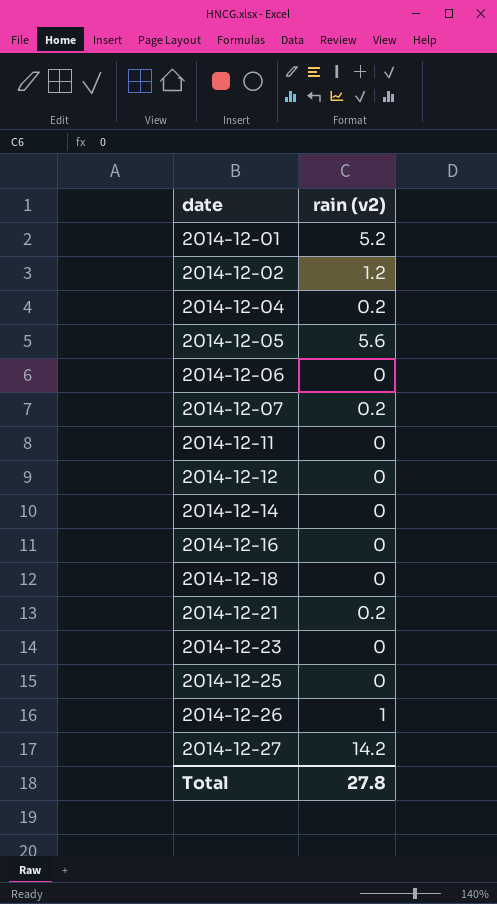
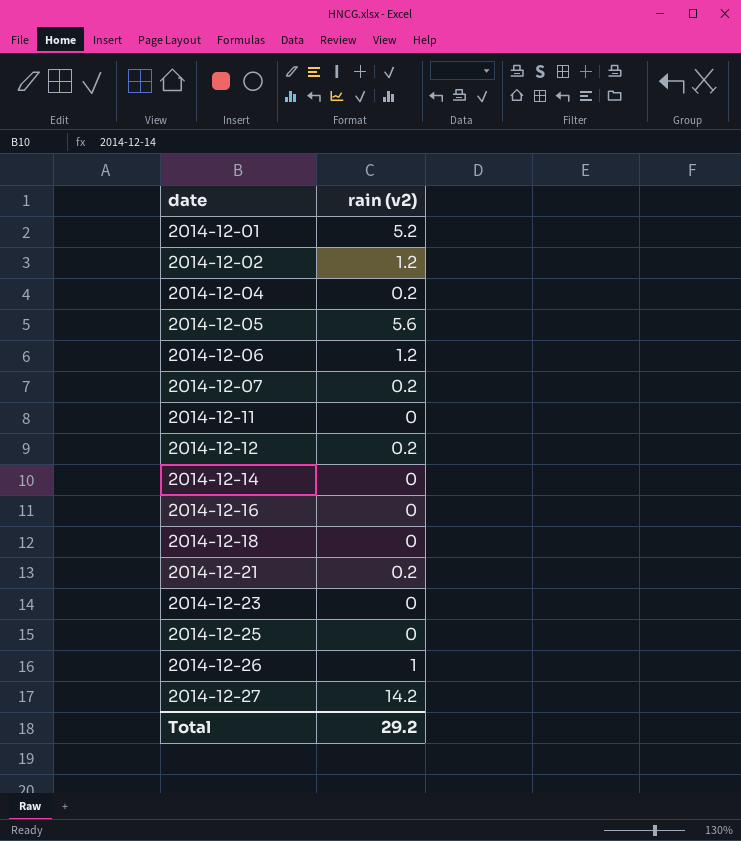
2014-12-06 | rain (v2): 0 -> 1.2
2014-12-12 | rain (v2): 0 -> 0.2
Total | rain (v2): 27.8 -> 29.2

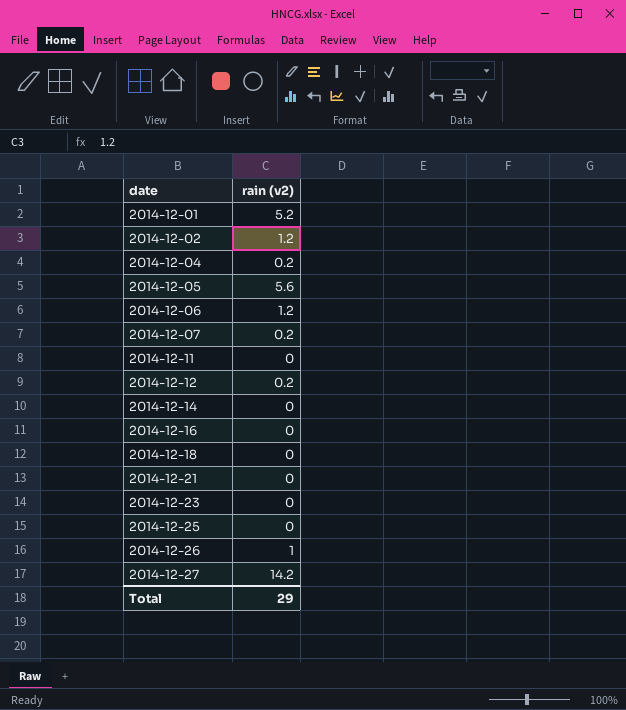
2014-12-21 | rain (v2): 0.2 -> 0
Total | rain (v2): 29.2 -> 29

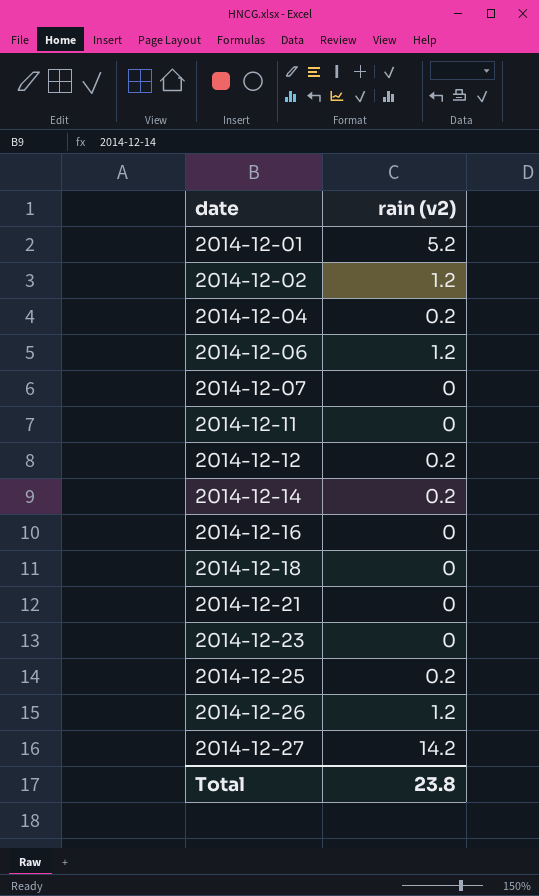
row 2014-12-05: 5.6 -> none
2014-12-07 | rain (v2): 0.2 -> 0
2014-12-14 | rain (v2): 0 -> 0.2
2014-12-25 | rain (v2): 0 -> 0.2
2014-12-26 | rain (v2): 1 -> 1.2
Total | rain (v2): 29 -> 23.8

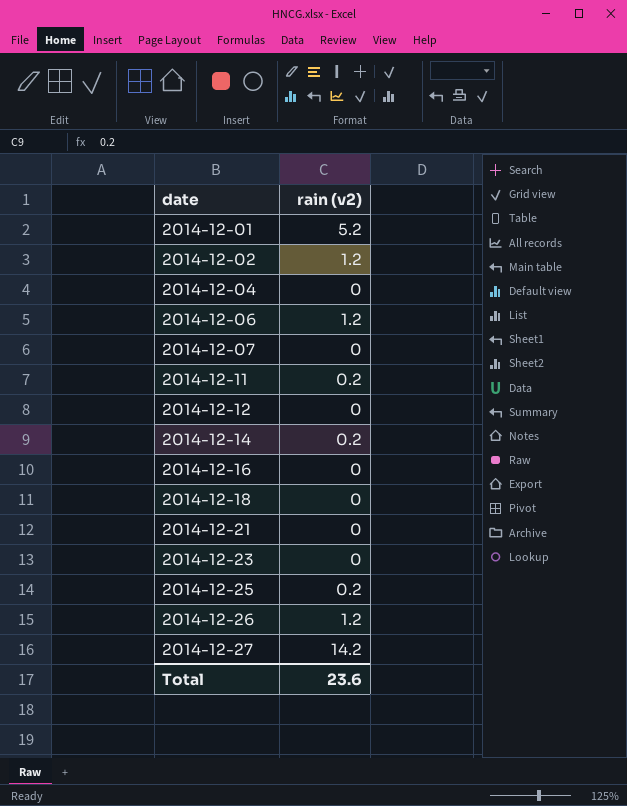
2014-12-04 | rain (v2): 0.2 -> 0
2014-12-11 | rain (v2): 0 -> 0.2
2014-12-12 | rain (v2): 0.2 -> 0
Total | rain (v2): 23.8 -> 23.6

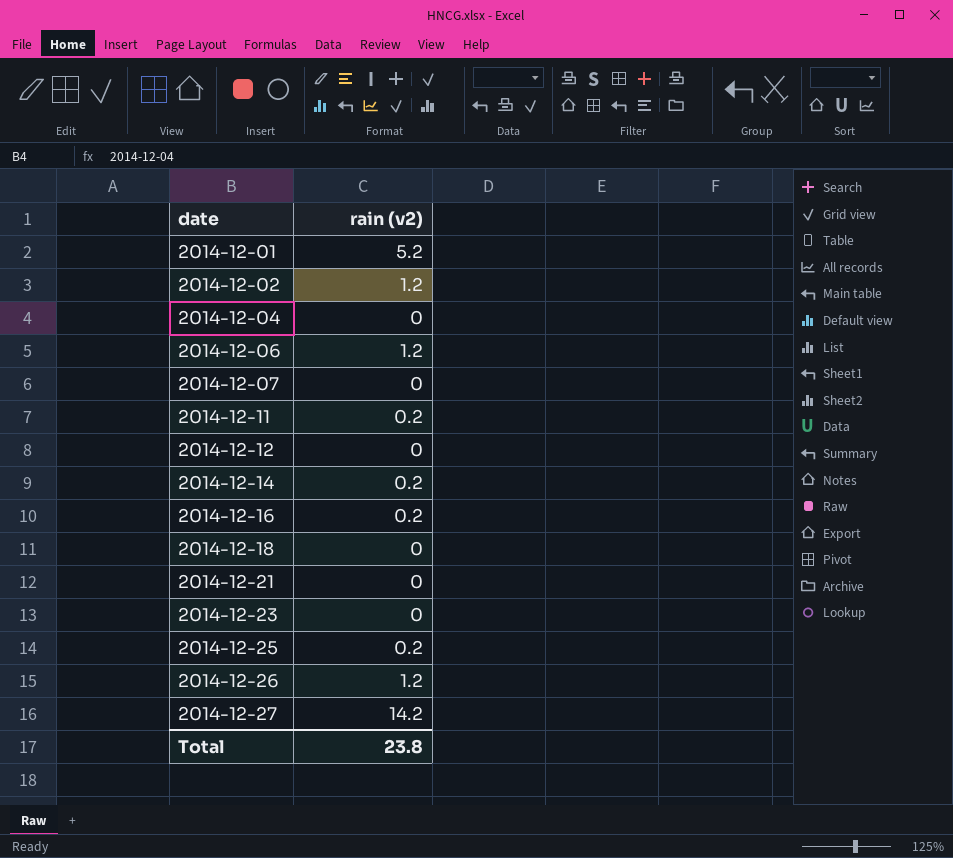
2014-12-16 | rain (v2): 0 -> 0.2
Total | rain (v2): 23.6 -> 23.8

